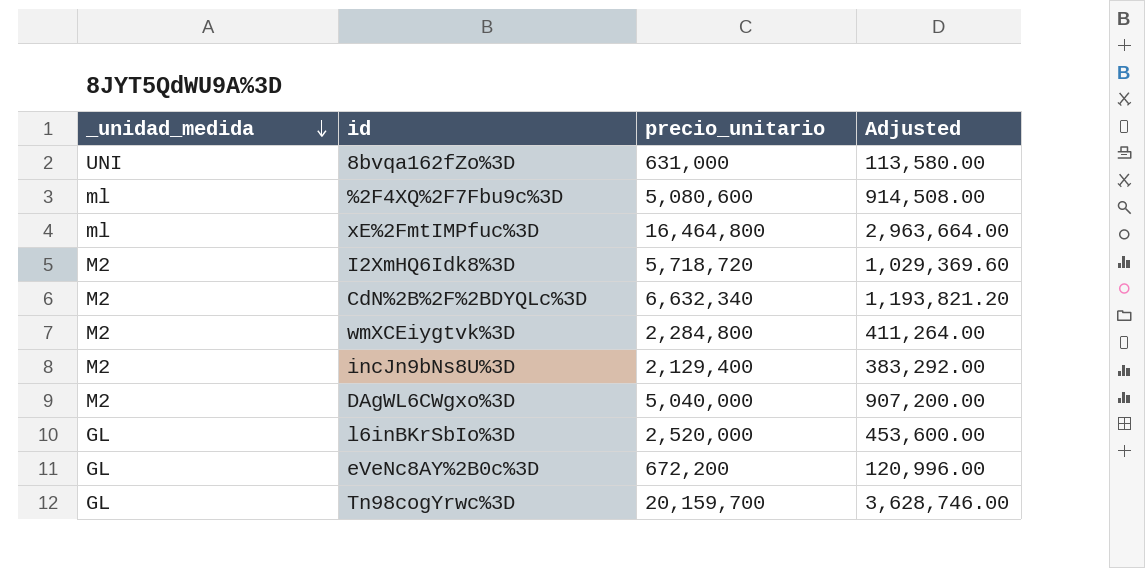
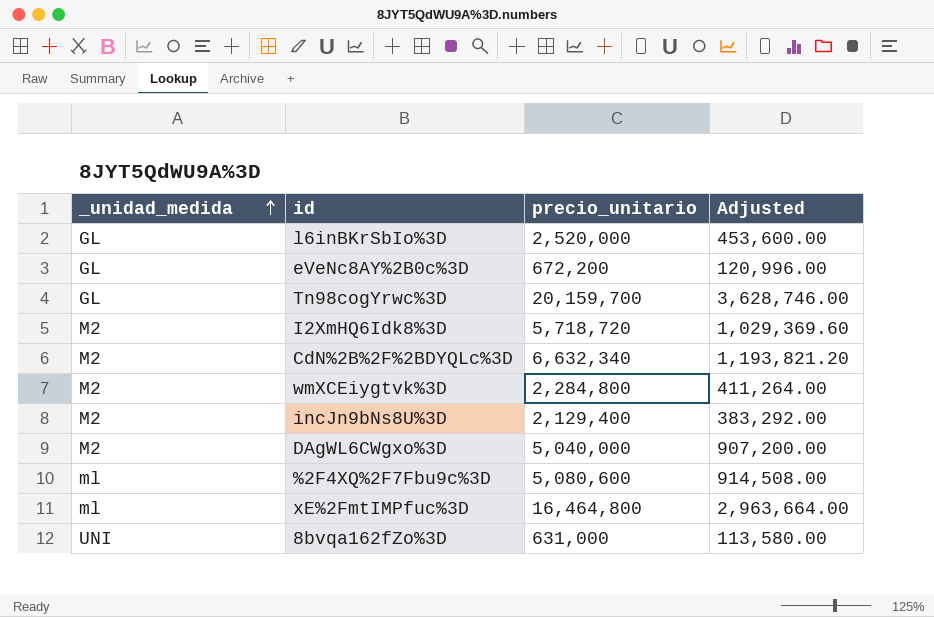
row order: _unidad_medida descending -> _unidad_medida ascending

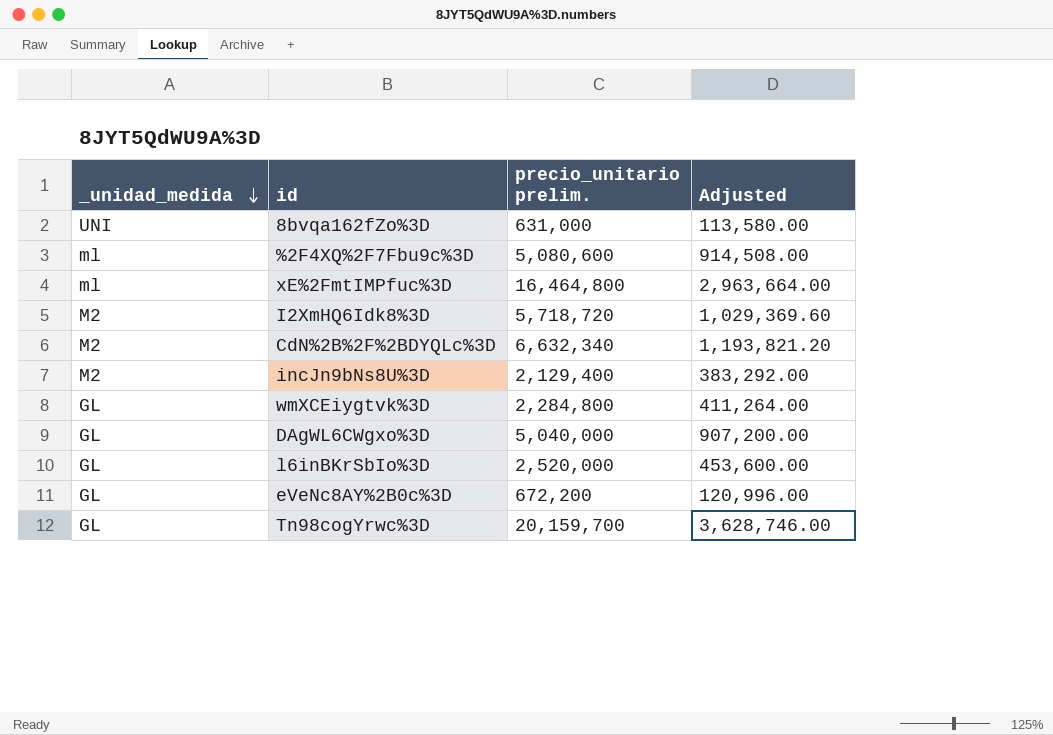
row order: _unidad_medida ascending -> _unidad_medida descending
column name: precio_unitario -> precio_unitario prelim.
wmXCEiygtvk%3D | _unidad_medida: M2 -> GL
DAgWL6CWgxo%3D | _unidad_medida: M2 -> GL

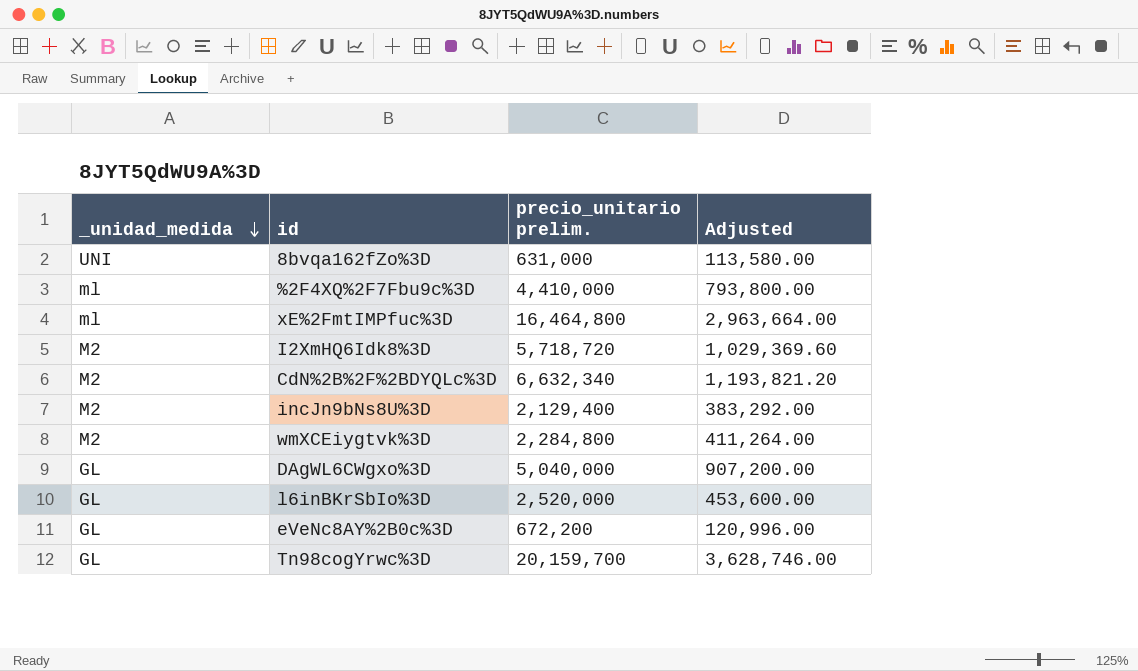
%2F4XQ%2F7Fbu9c%3D | precio_unitario prelim.: 5,080,600 -> 4,410,000
%2F4XQ%2F7Fbu9c%3D | Adjusted: 914,508.00 -> 793,800.00
wmXCEiygtvk%3D | _unidad_medida: GL -> M2

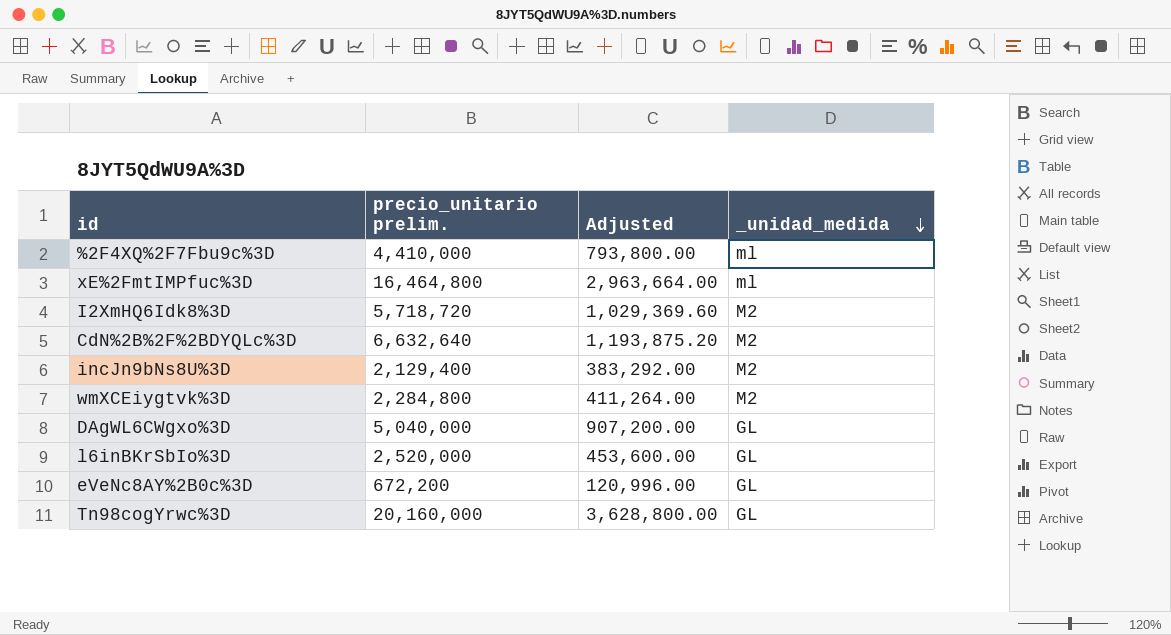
column _unidad_medida | position: 1 -> 4
row 8bvqa162fZo%3D: UNI | 631,000 | 113,580.00 -> none
CdN%2B%2F%2BDYQLc%3D | precio_unitario prelim.: 6,632,340 -> 6,632,640
CdN%2B%2F%2BDYQLc%3D | Adjusted: 1,193,821.20 -> 1,193,875.20
Tn98cogYrwc%3D | precio_unitario prelim.: 20,159,700 -> 20,160,000
Tn98cogYrwc%3D | Adjusted: 3,628,746.00 -> 3,628,800.00

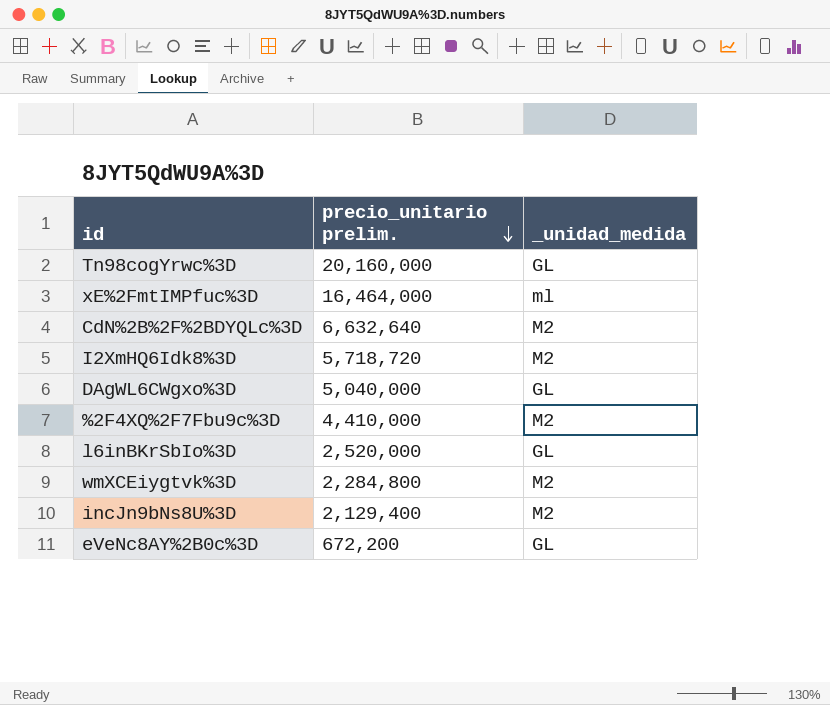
row order: _unidad_medida descending -> precio_unitario prelim. descending
column Adjusted | formula: [precio_unitario prelim.] * 0.18 -> none
xE%2FmtIMPfuc%3D | precio_unitario prelim.: 16,464,800 -> 16,464,000
%2F4XQ%2F7Fbu9c%3D | _unidad_medida: ml -> M2

